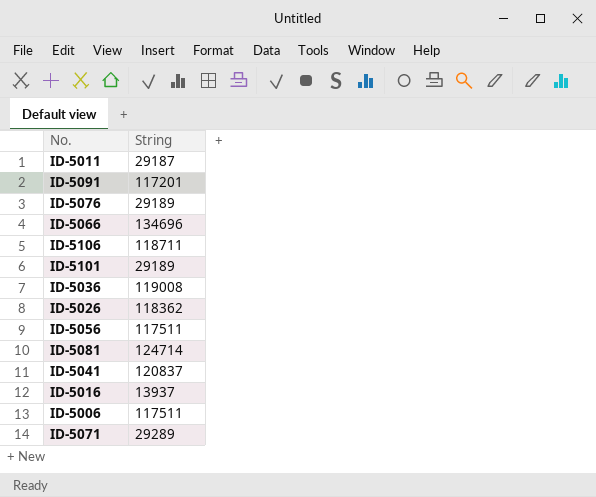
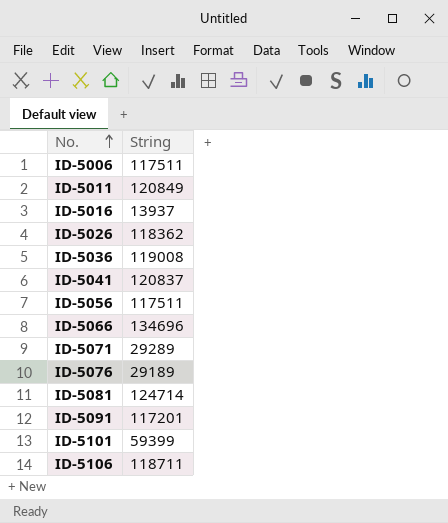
row order: none -> No. ascending
ID-5011 | String: 29187 -> 120849
ID-5101 | String: 29189 -> 59399

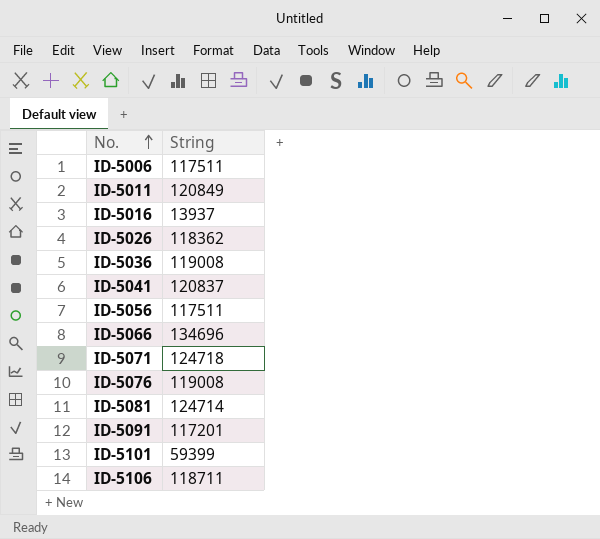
ID-5071 | String: 29289 -> 124718
ID-5076 | String: 29189 -> 119008

